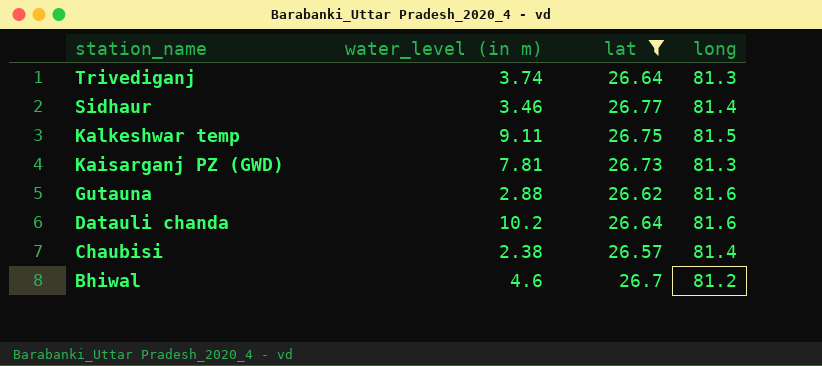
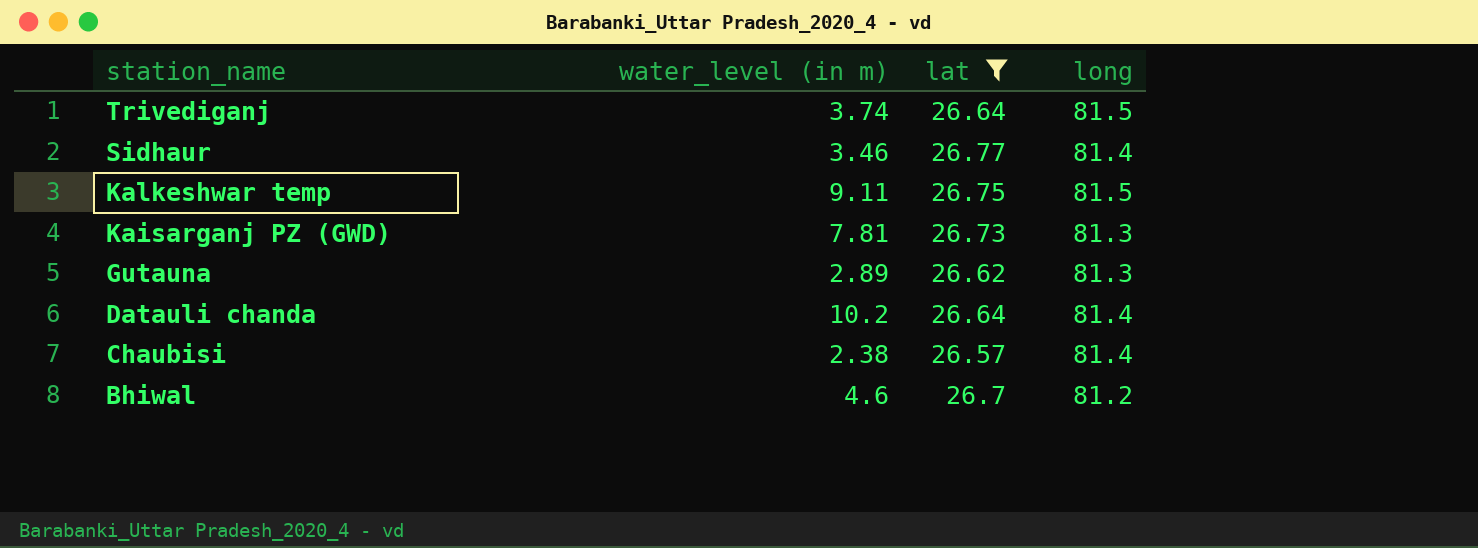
Trivediganj | long: 81.3 -> 81.5
Gutauna | water_level (in m): 2.88 -> 2.89
Gutauna | long: 81.6 -> 81.3
Datauli chanda | long: 81.6 -> 81.4

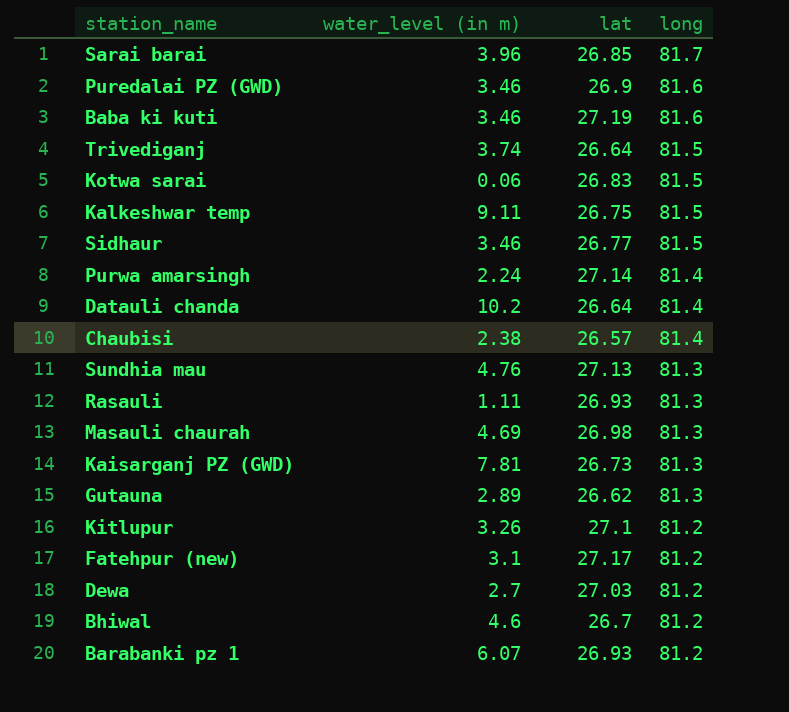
filter: lat <= 26.77 -> none
row order: station_name descending -> long descending
Sidhaur | long: 81.4 -> 81.5

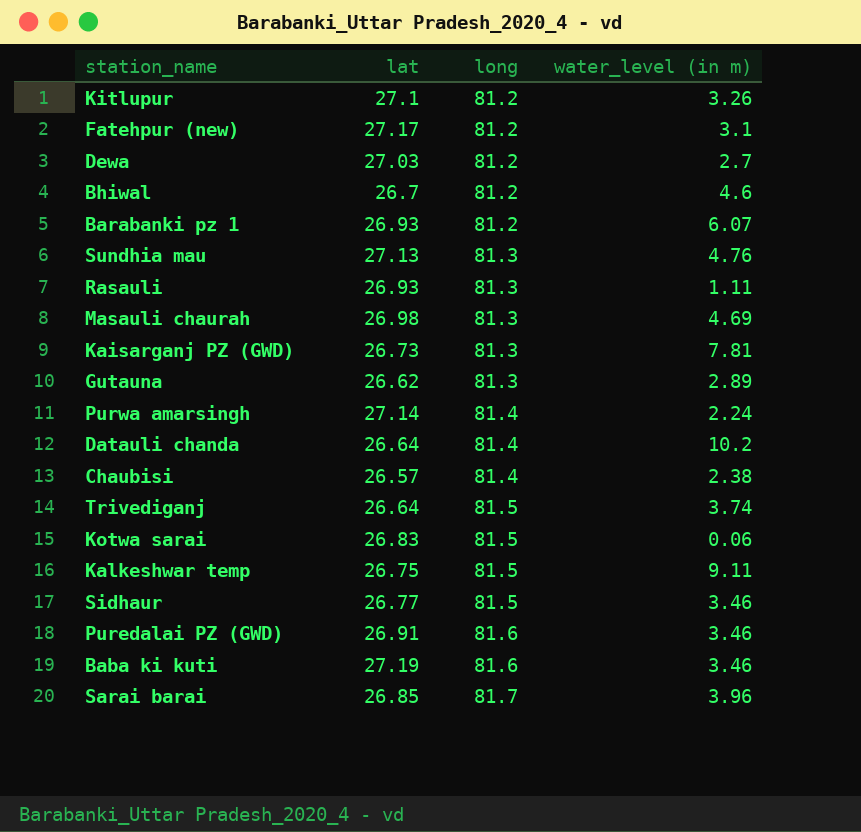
row order: long descending -> long ascending
column water_level (in m) | position: 2 -> 4
Puredalai PZ (GWD) | lat: 26.9 -> 26.91

